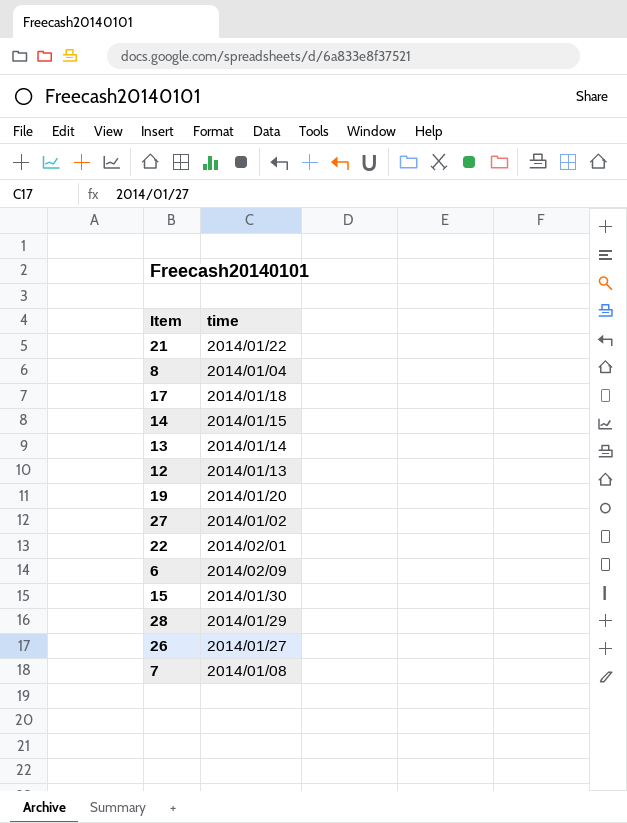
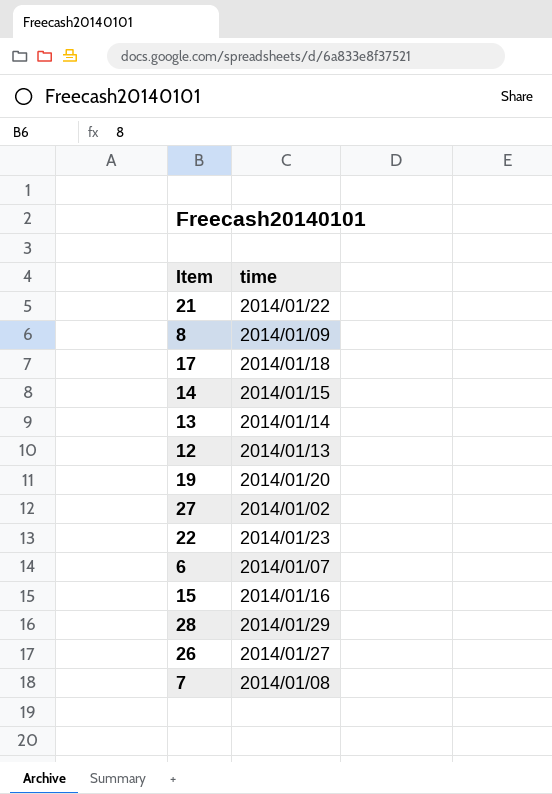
8 | time: 2014/01/04 -> 2014/01/09
22 | time: 2014/02/01 -> 2014/01/23
6 | time: 2014/02/09 -> 2014/01/07
15 | time: 2014/01/30 -> 2014/01/16

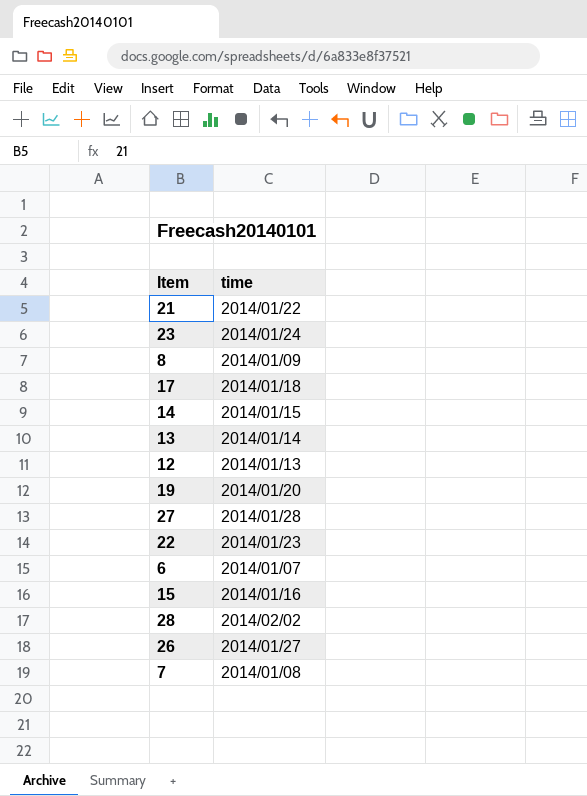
row 23: none -> 2014/01/24
27 | time: 2014/01/02 -> 2014/01/28
28 | time: 2014/01/29 -> 2014/02/02

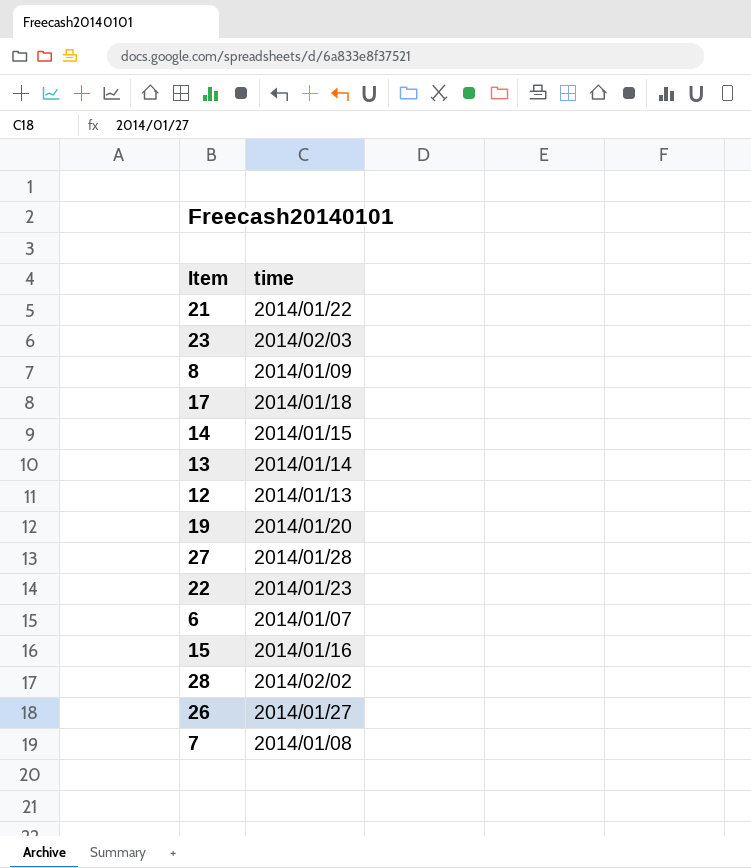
23 | time: 2014/01/24 -> 2014/02/03

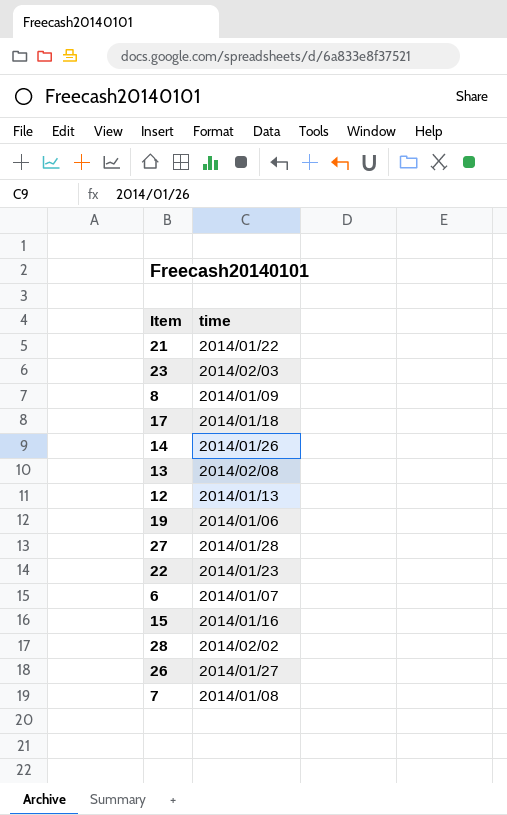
14 | time: 2014/01/15 -> 2014/01/26
13 | time: 2014/01/14 -> 2014/02/08
19 | time: 2014/01/20 -> 2014/01/06

